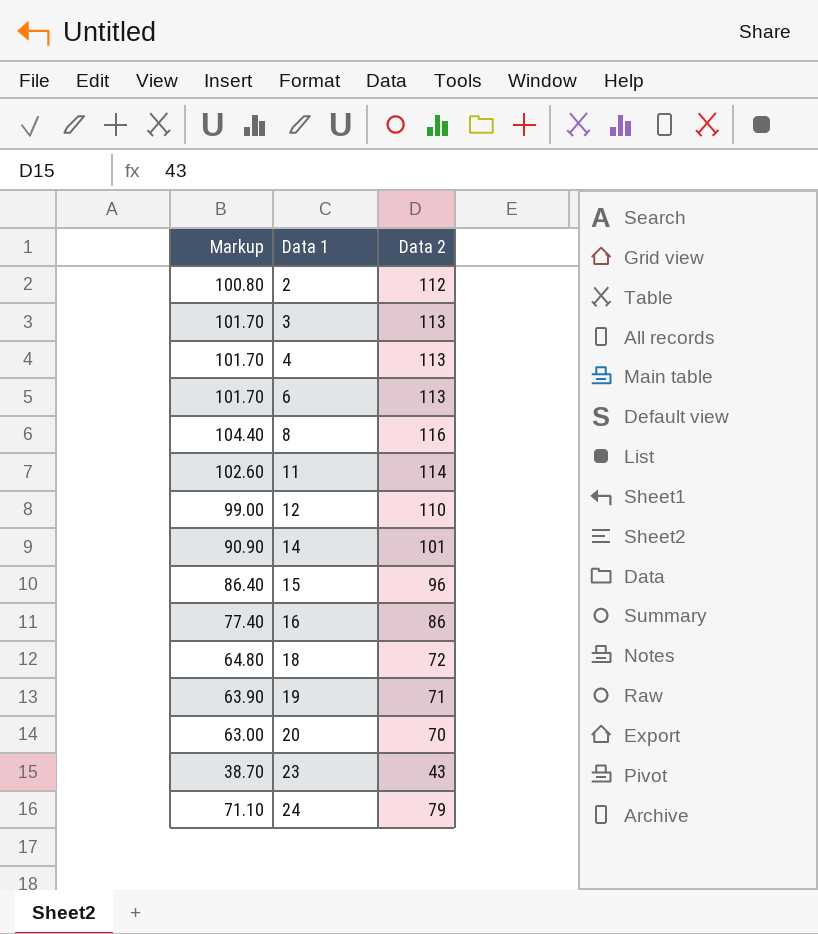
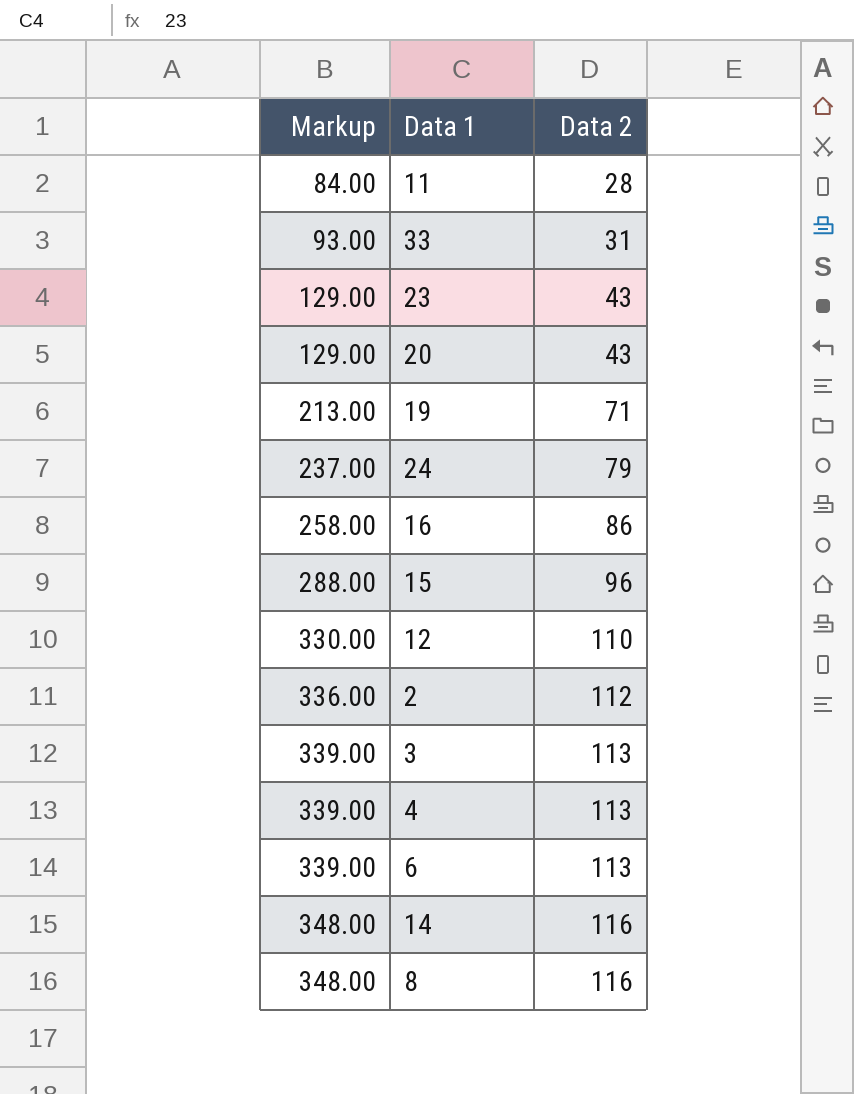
row order: Data 1 ascending -> Markup ascending
column Markup | formula: [Data 2] * 0.9 -> [Data 2] * 3
row 18: 64.80 | 72 -> none
11 | Data 2: 114 -> 28
row 33: none -> 93.00 | 31
20 | Data 2: 70 -> 43
14 | Data 2: 101 -> 116

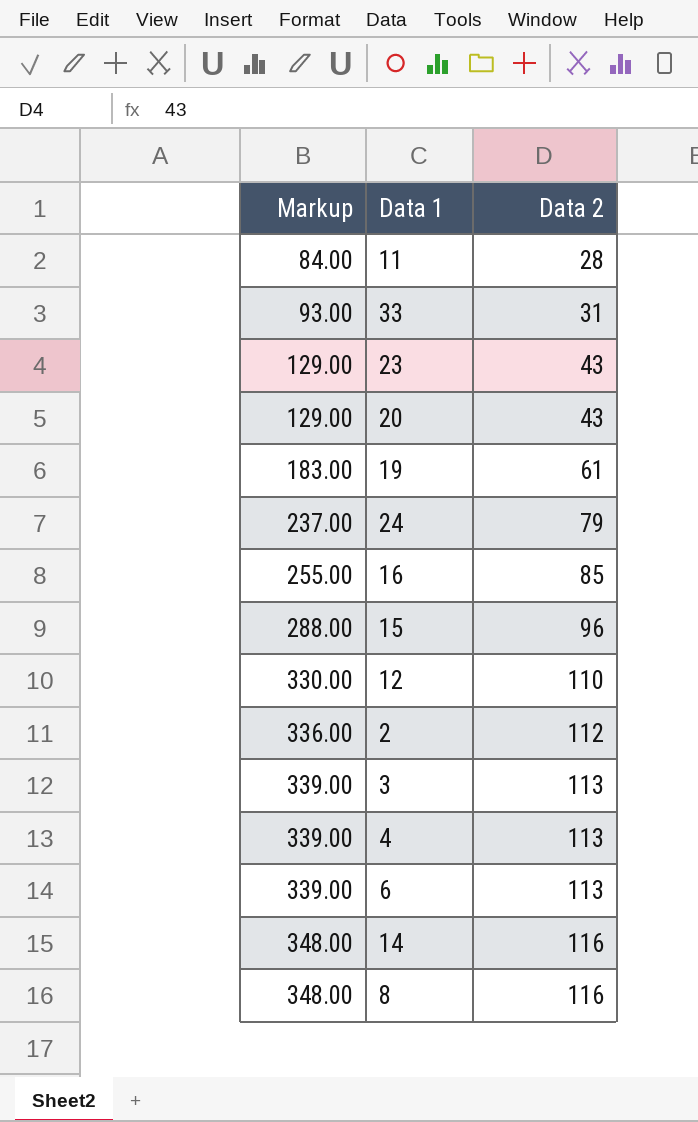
19 | Markup: 213.00 -> 183.00
19 | Data 2: 71 -> 61
16 | Markup: 258.00 -> 255.00
16 | Data 2: 86 -> 85

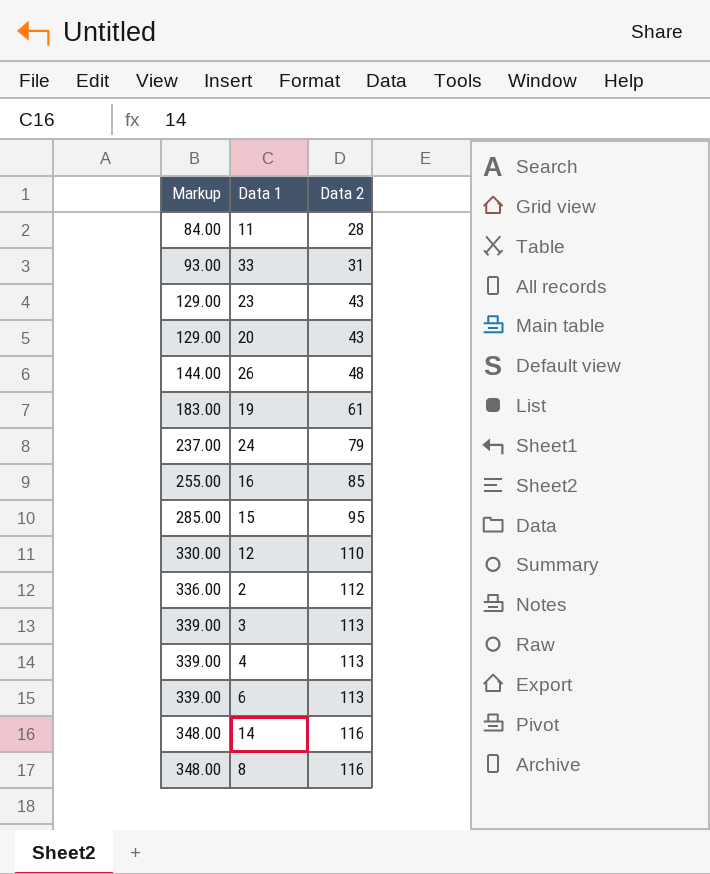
row 26: none -> 144.00 | 48
15 | Markup: 288.00 -> 285.00
15 | Data 2: 96 -> 95

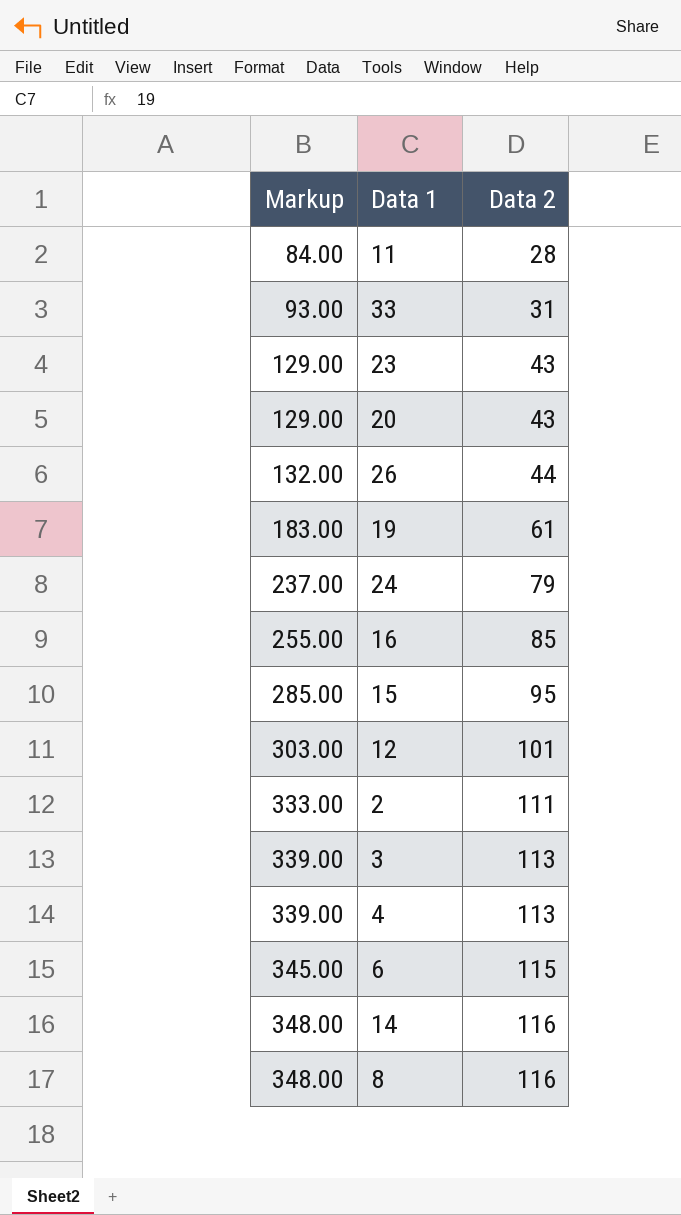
26 | Markup: 144.00 -> 132.00
26 | Data 2: 48 -> 44
12 | Markup: 330.00 -> 303.00
12 | Data 2: 110 -> 101
2 | Markup: 336.00 -> 333.00
2 | Data 2: 112 -> 111
6 | Markup: 339.00 -> 345.00
6 | Data 2: 113 -> 115

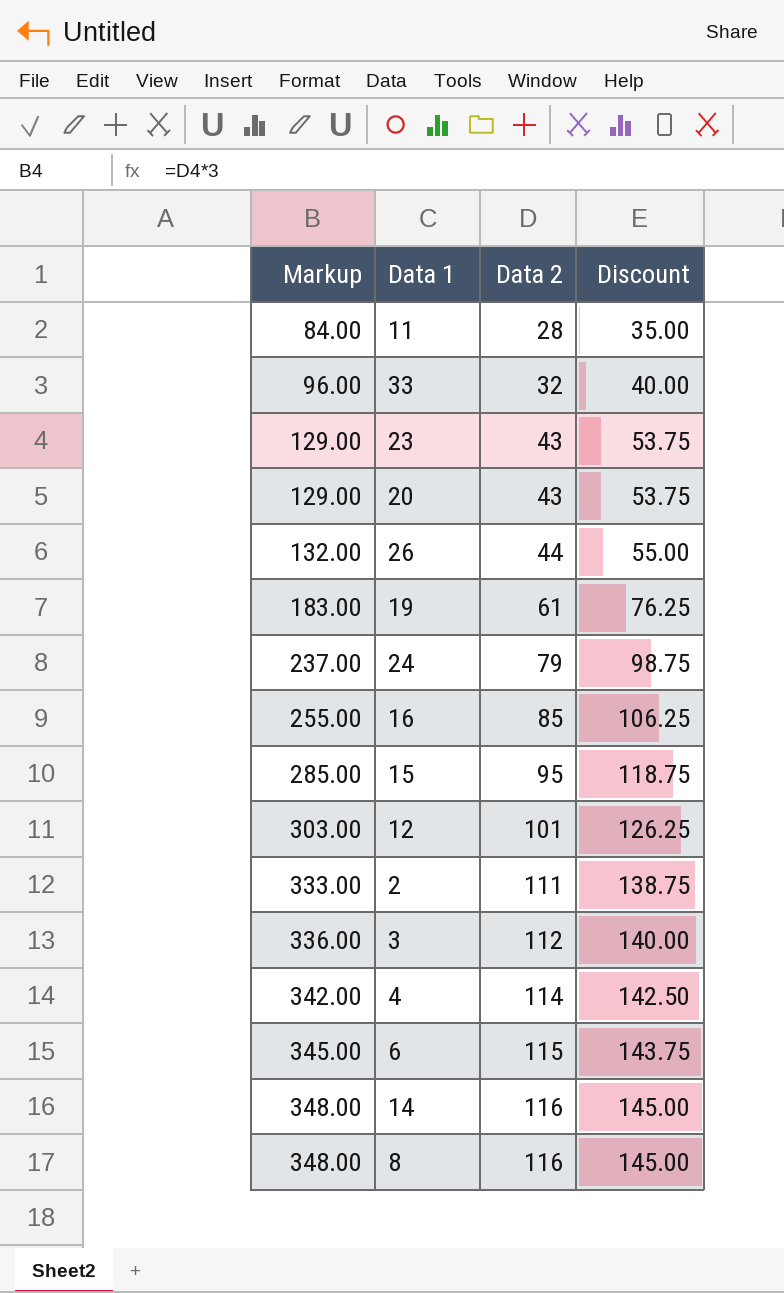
column Discount | formula: none -> [Data 2] * 1.25
33 | Markup: 93.00 -> 96.00
33 | Data 2: 31 -> 32
3 | Markup: 339.00 -> 336.00
3 | Data 2: 113 -> 112
4 | Markup: 339.00 -> 342.00
4 | Data 2: 113 -> 114

